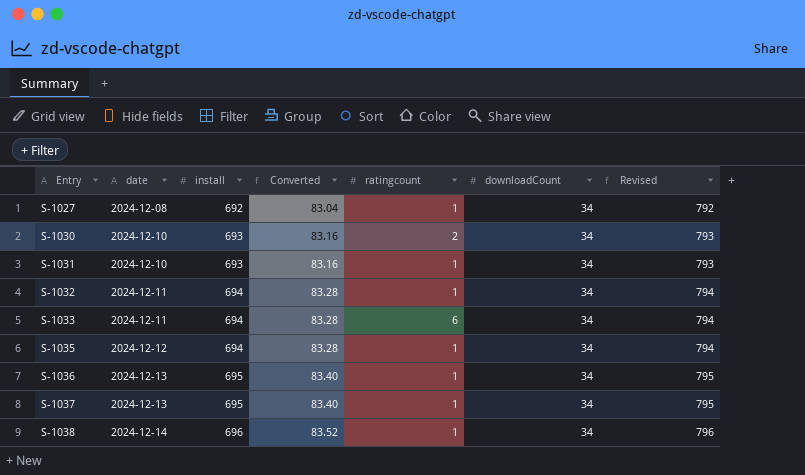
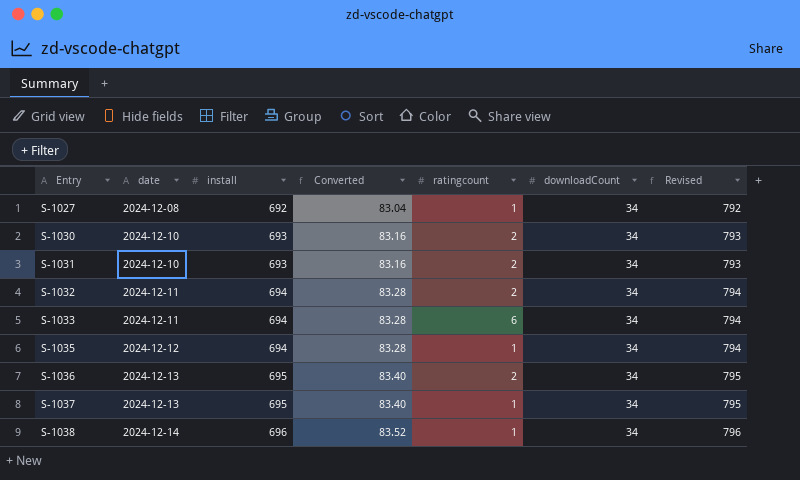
S-1031 | ratingcount: 1 -> 2
S-1032 | ratingcount: 1 -> 2
S-1036 | ratingcount: 1 -> 2

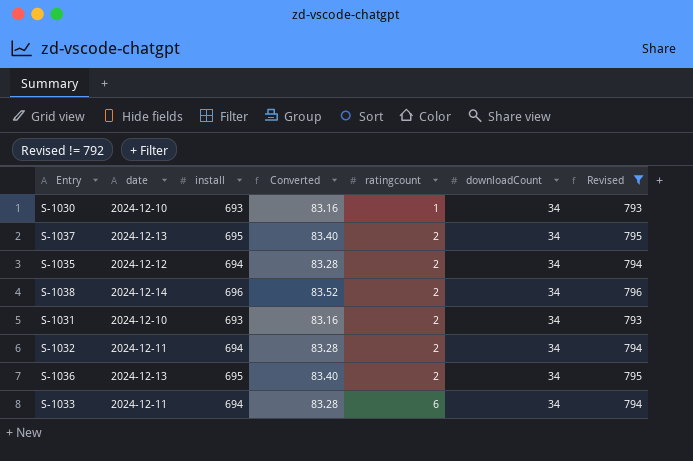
filter: none -> Revised != 792
row order: Entry ascending -> ratingcount ascending
S-1030 | ratingcount: 2 -> 1
S-1037 | ratingcount: 1 -> 2
S-1035 | ratingcount: 1 -> 2
S-1038 | ratingcount: 1 -> 2

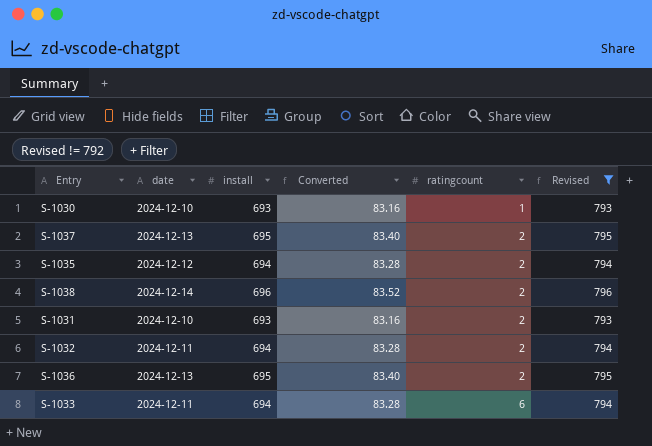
column downloadCount | position: 6 -> none

